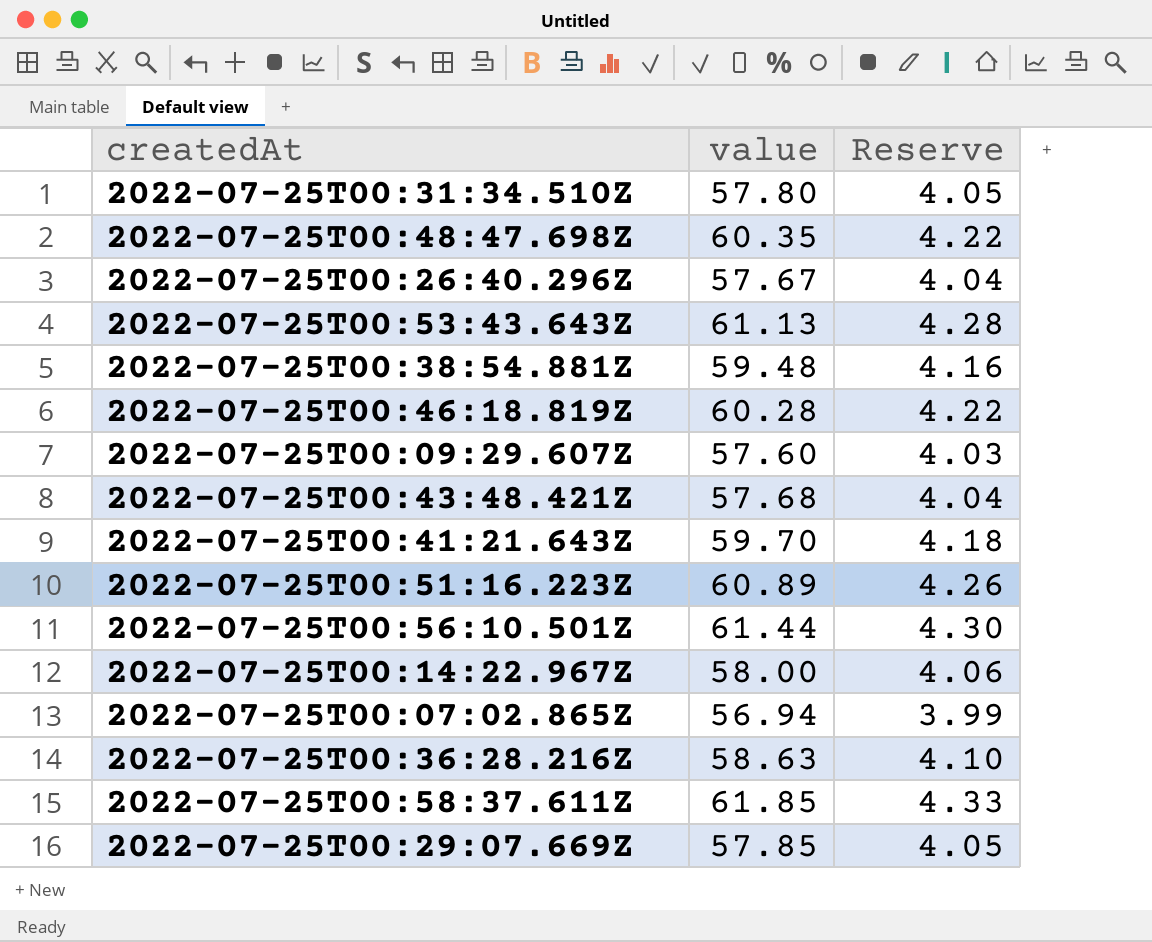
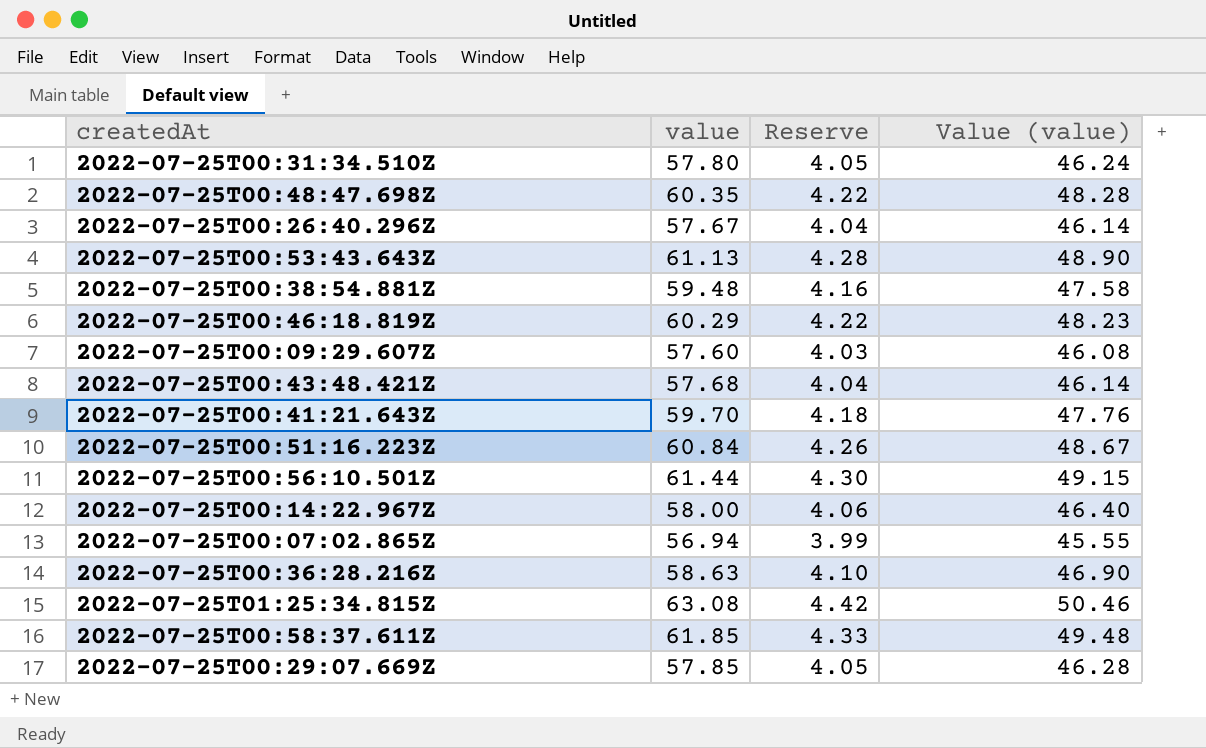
column Value (value) | formula: none -> [value] * 0.8
2022-07-25T00:46:18.819Z | value: 60.28 -> 60.29
2022-07-25T00:51:16.223Z | value: 60.89 -> 60.84
row 2022-07-25T01:25:34.815Z: none -> 63.08 | 4.42 | 50.46

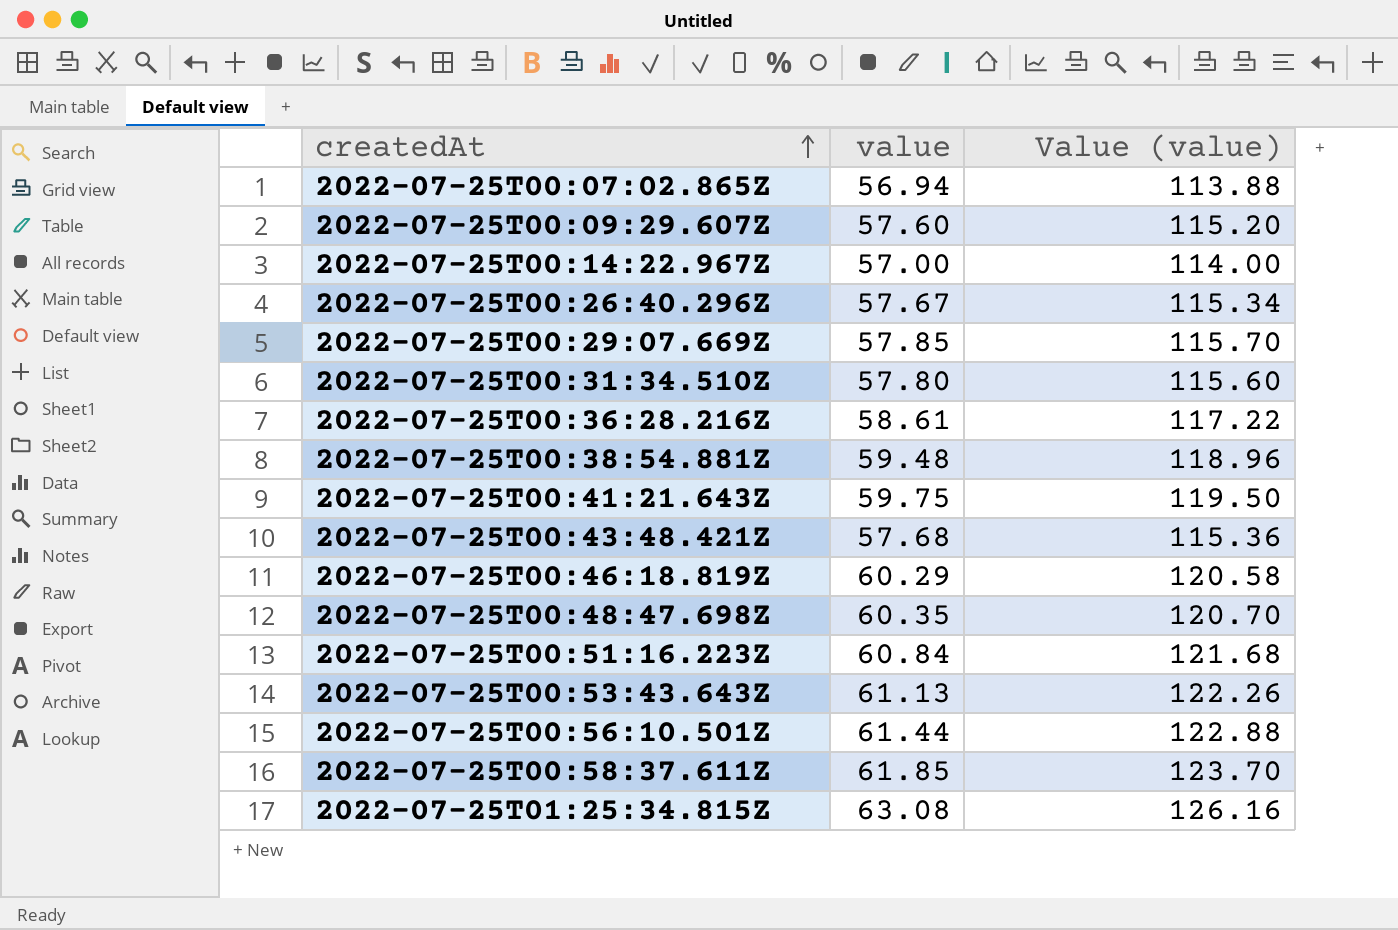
row order: none -> createdAt ascending
column Reserve | formula: [value] * 0.07 -> none
column Value (value) | formula: [value] * 0.8 -> [value] * 2
2022-07-25T00:14:22.967Z | value: 58.00 -> 57.00
2022-07-25T00:36:28.216Z | value: 58.63 -> 58.61
2022-07-25T00:41:21.643Z | value: 59.70 -> 59.75

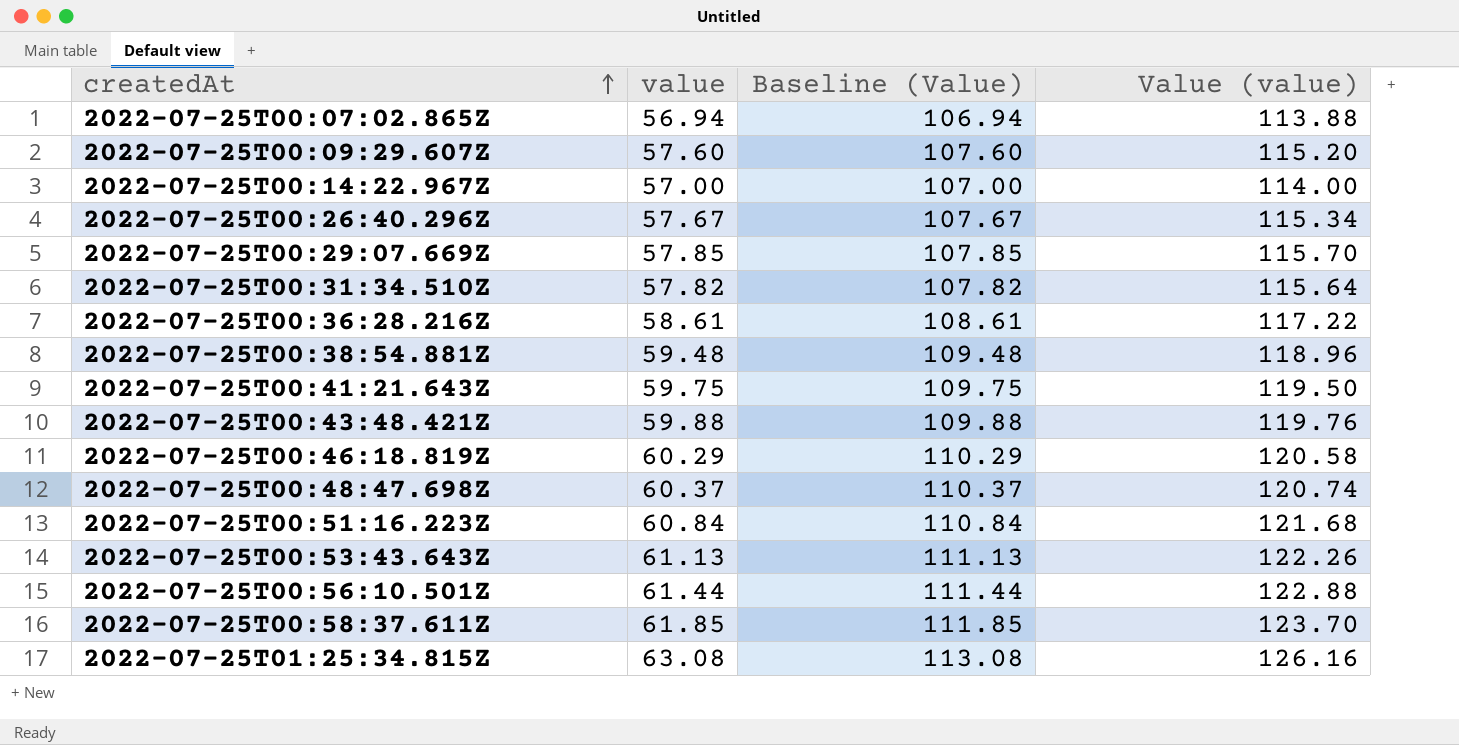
column Baseline (Value) | formula: none -> [value] + 50
2022-07-25T00:31:34.510Z | value: 57.80 -> 57.82
2022-07-25T00:31:34.510Z | Value (value): 115.60 -> 115.64
2022-07-25T00:43:48.421Z | value: 57.68 -> 59.88
2022-07-25T00:43:48.421Z | Value (value): 115.36 -> 119.76
2022-07-25T00:48:47.698Z | value: 60.35 -> 60.37
2022-07-25T00:48:47.698Z | Value (value): 120.70 -> 120.74

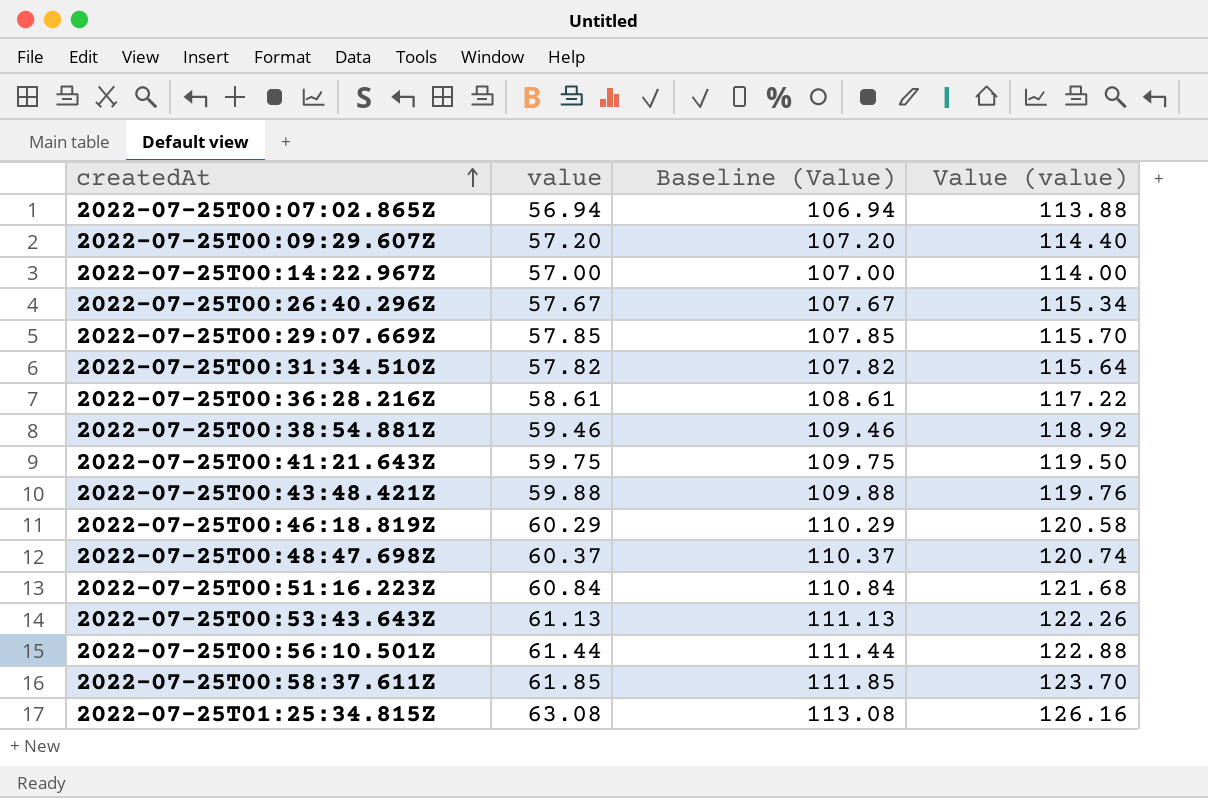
2022-07-25T00:09:29.607Z | value: 57.60 -> 57.20
2022-07-25T00:09:29.607Z | Baseline (Value): 107.60 -> 107.20
2022-07-25T00:09:29.607Z | Value (value): 115.20 -> 114.40
2022-07-25T00:38:54.881Z | value: 59.48 -> 59.46
2022-07-25T00:38:54.881Z | Baseline (Value): 109.48 -> 109.46
2022-07-25T00:38:54.881Z | Value (value): 118.96 -> 118.92

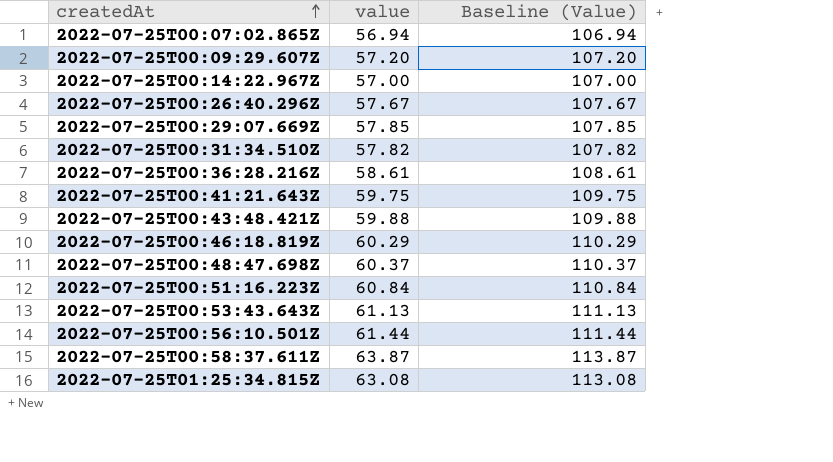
column Value (value) | formula: [value] * 2 -> none
row 2022-07-25T00:38:54.881Z: 59.46 | 109.46 | 118.92 -> none
2022-07-25T00:58:37.611Z | value: 61.85 -> 63.87
2022-07-25T00:58:37.611Z | Baseline (Value): 111.85 -> 113.87

